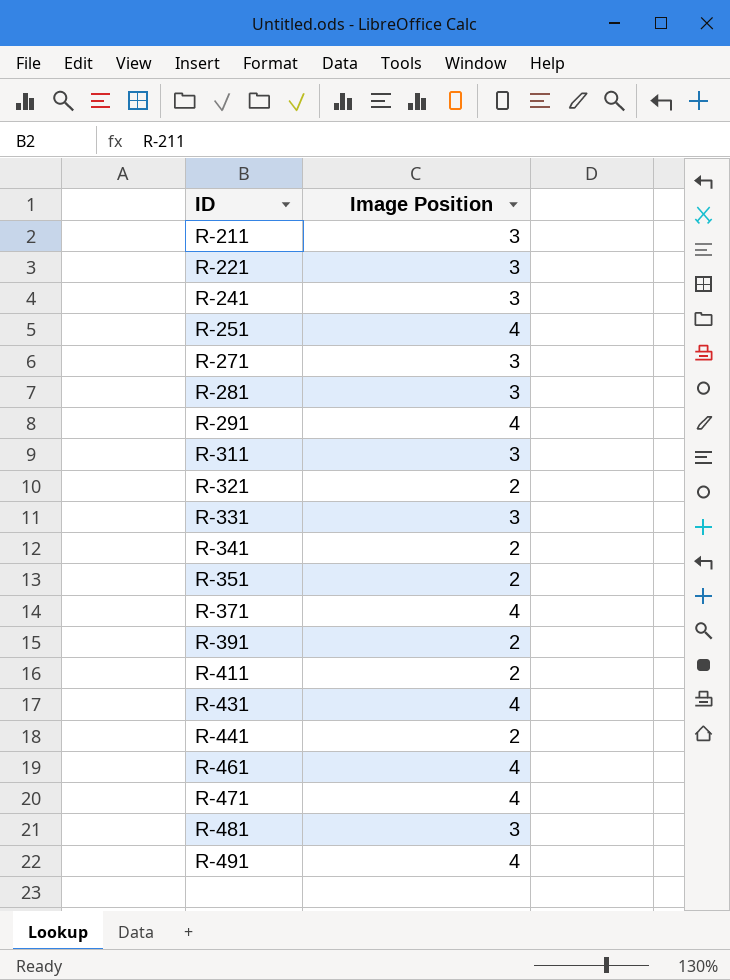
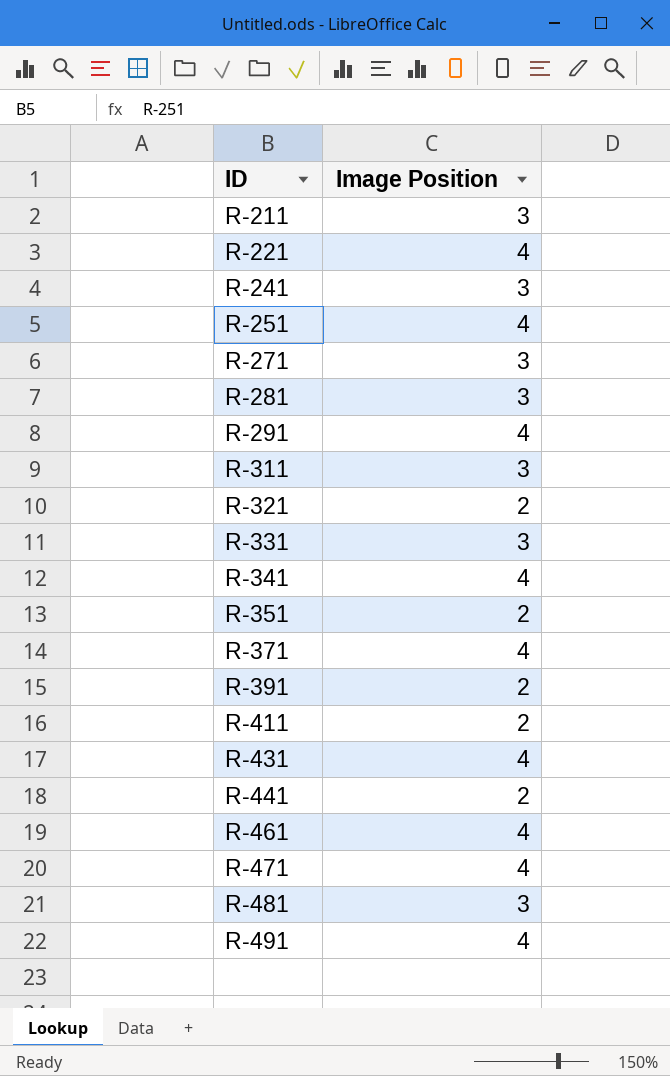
R-221 | Image Position: 3 -> 4
R-341 | Image Position: 2 -> 4

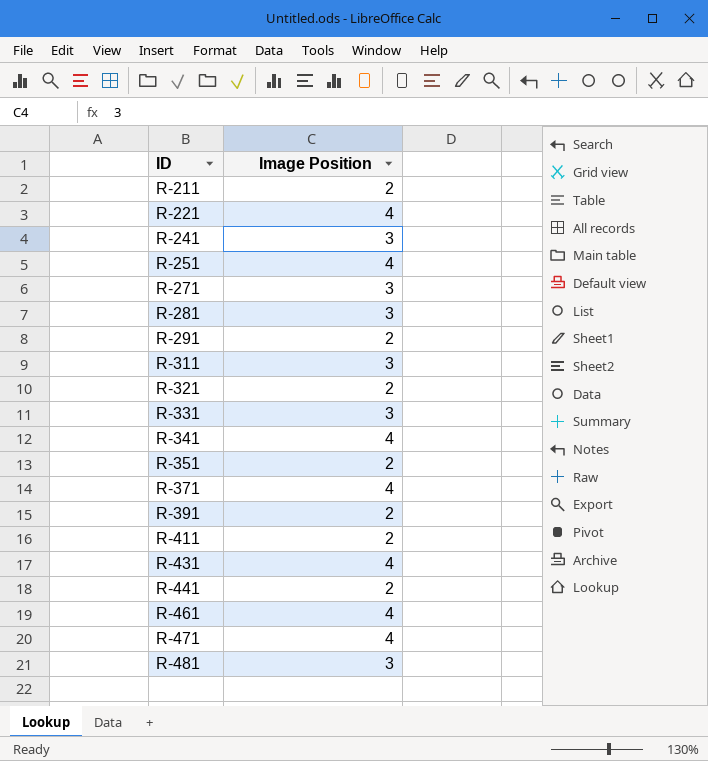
row R-491: 4 -> none
R-211 | Image Position: 3 -> 2
R-291 | Image Position: 4 -> 2

